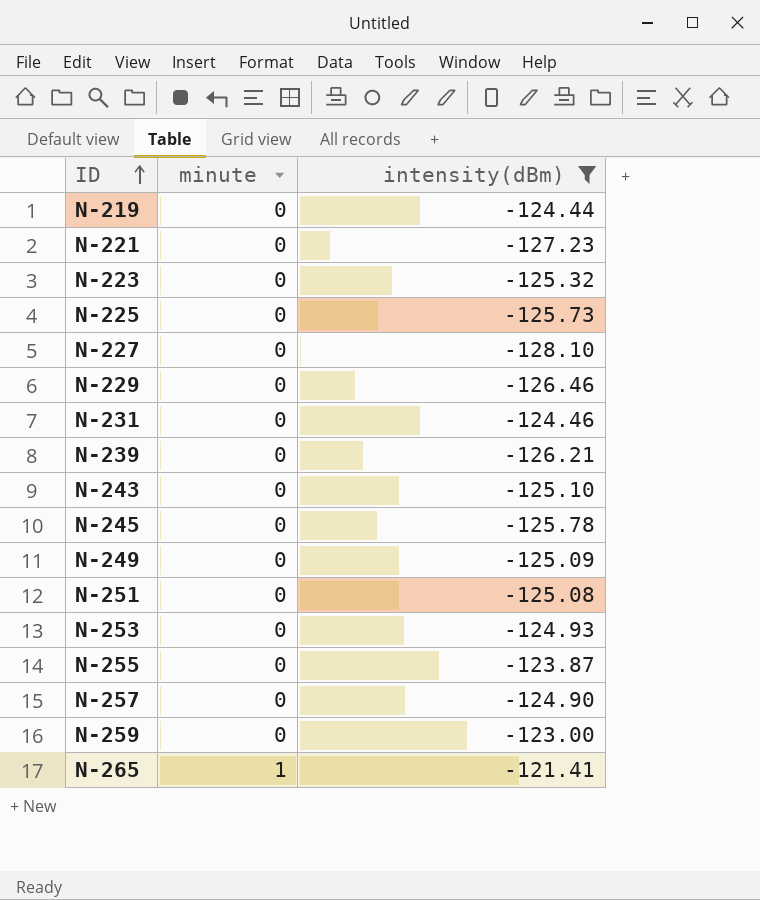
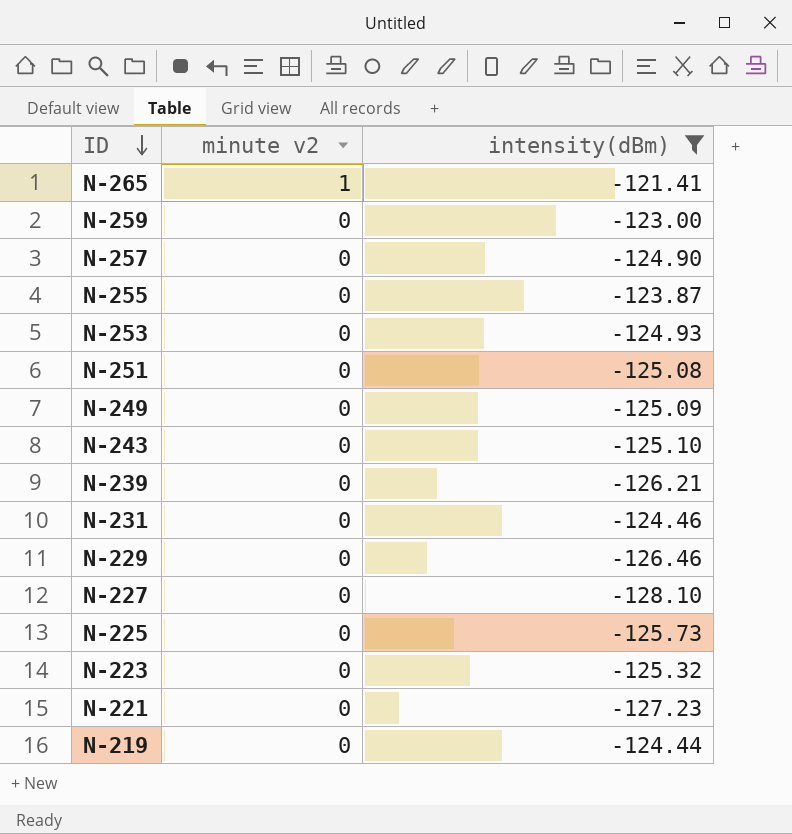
row order: ID ascending -> ID descending
column name: minute -> minute v2
row N-245: 0 | -125.78 -> none

